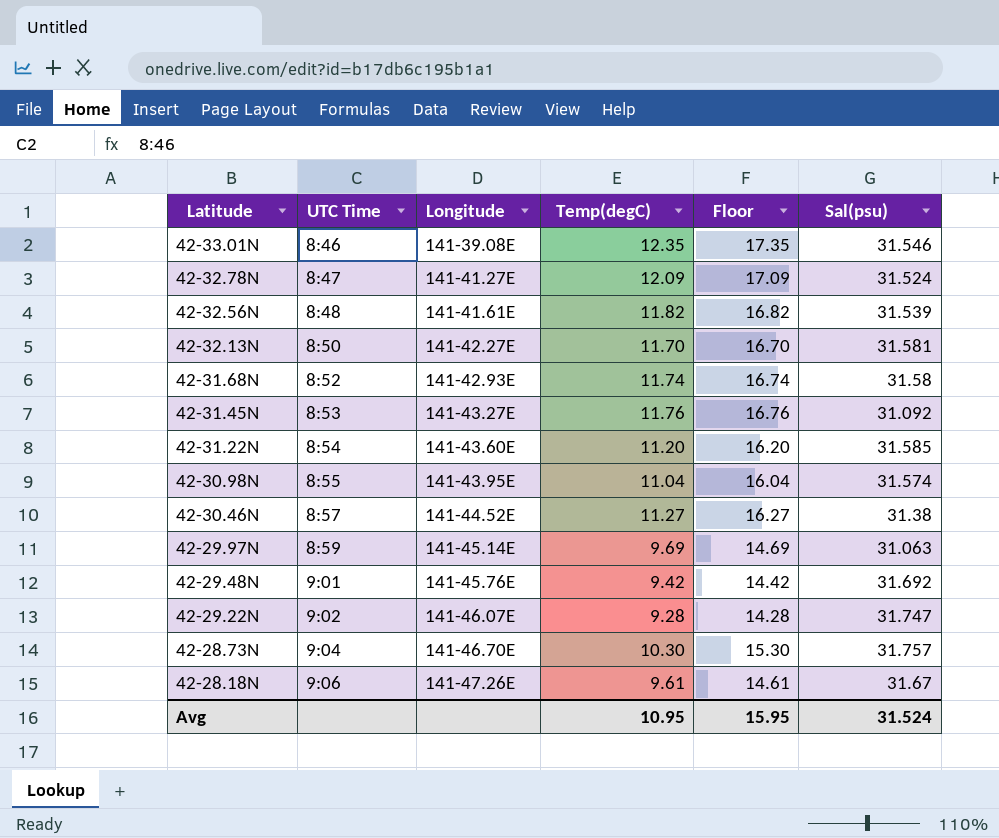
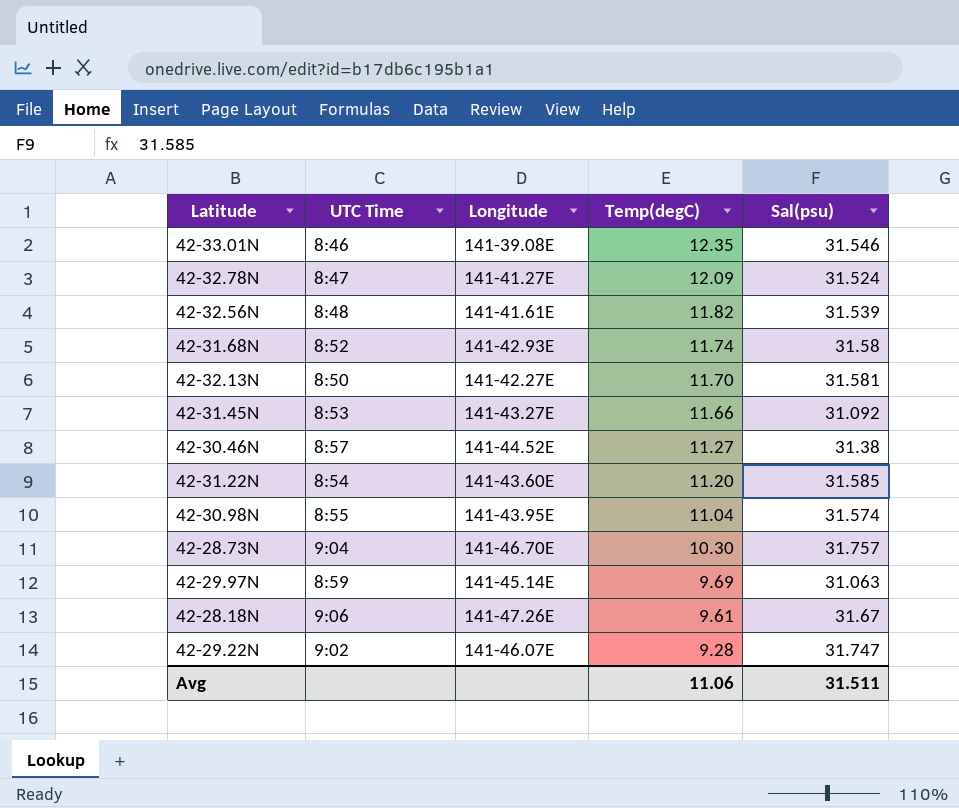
row order: Latitude descending -> Temp(degC) descending
column Floor | formula: [Temp(degC)] + 5 -> none
row 42-29.48N: 9:01 | 141-45.76E | 9.42 | 14.42 | 31.692 -> none
42-31.45N | Temp(degC): 11.76 -> 11.66
Avg | Temp(degC): 10.95 -> 11.06
Avg | Sal(psu): 31.524 -> 31.511

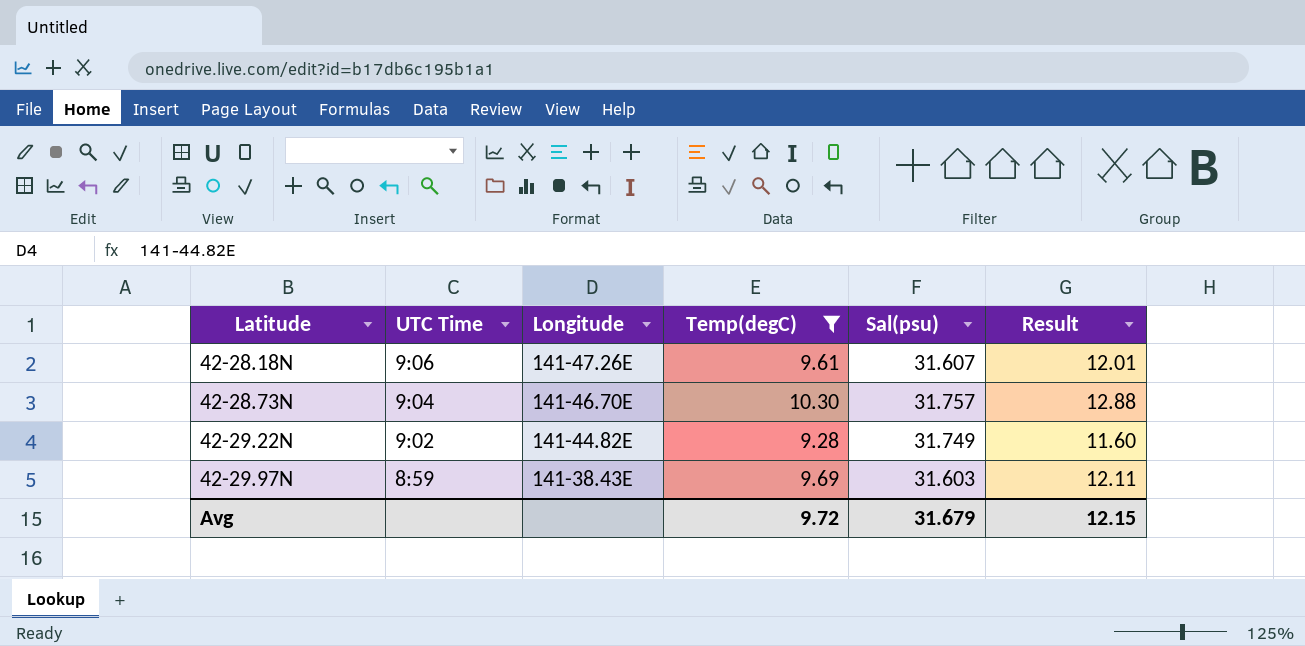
filter: none -> Temp(degC) <= 10.30
row order: Temp(degC) descending -> Latitude ascending
column Result | formula: none -> [Temp(degC)] * 1.25
42-28.18N | Sal(psu): 31.67 -> 31.607
42-29.22N | Longitude: 141-46.07E -> 141-44.82E
42-29.22N | Sal(psu): 31.747 -> 31.749
42-29.97N | Longitude: 141-45.14E -> 141-38.43E
42-29.97N | Sal(psu): 31.063 -> 31.603
Avg | Temp(degC): 11.06 -> 9.72
Avg | Sal(psu): 31.511 -> 31.679

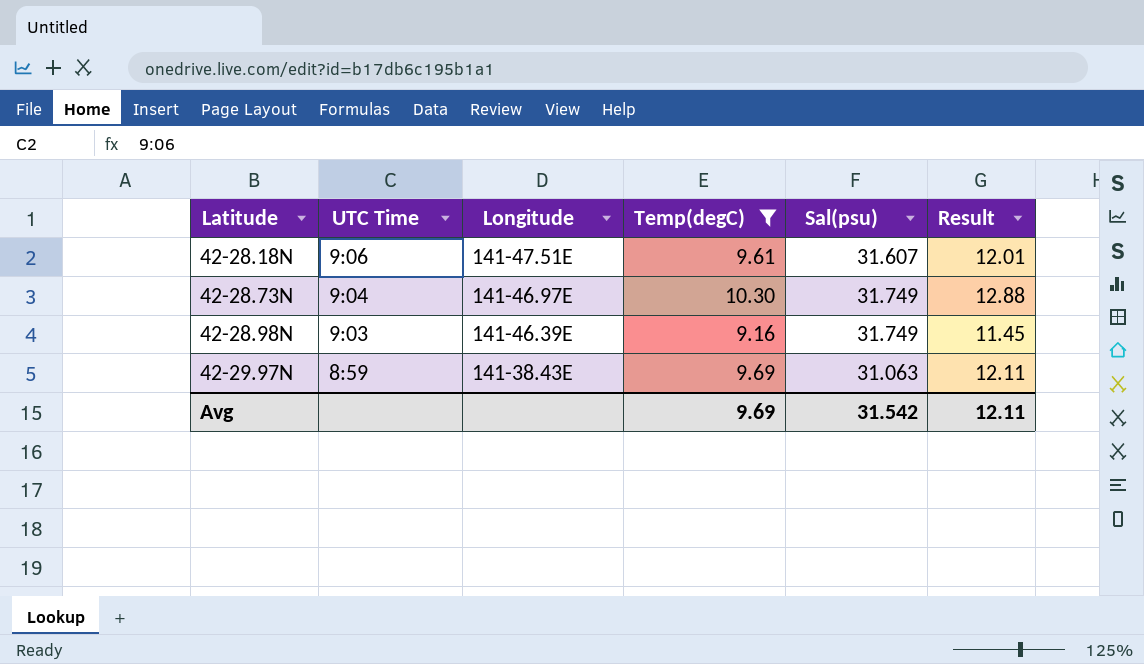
row 42-29.22N: 9:02 | 141-44.82E | 9.28 | 31.749 | 11.60 -> none
42-28.18N | Longitude: 141-47.26E -> 141-47.51E
42-28.73N | Longitude: 141-46.70E -> 141-46.97E
42-28.73N | Sal(psu): 31.757 -> 31.749
row 42-28.98N: none -> 9:03 | 141-46.39E | 9.16 | 31.749 | 11.45
42-29.97N | Sal(psu): 31.603 -> 31.063
Avg | Temp(degC): 9.72 -> 9.69
Avg | Sal(psu): 31.679 -> 31.542
Avg | Result: 12.15 -> 12.11

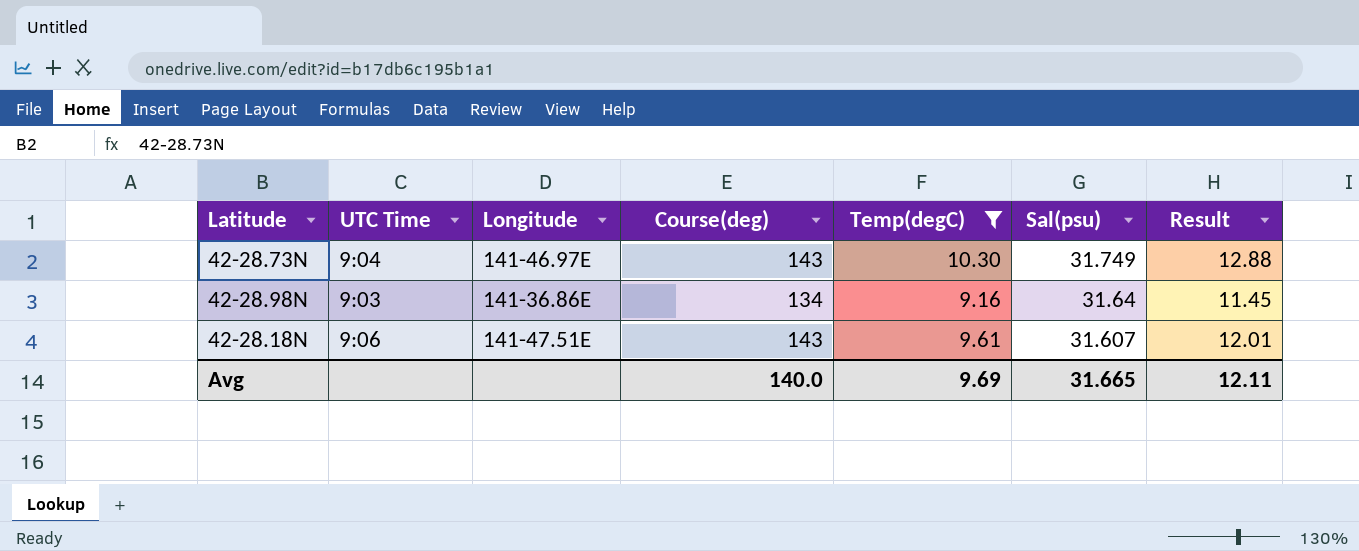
row order: Latitude ascending -> Sal(psu) descending
column Course(deg) | position: none -> 4
row 42-29.97N: 8:59 | 141-38.43E | 9.69 | 31.063 | 12.11 -> none
42-28.98N | Longitude: 141-46.39E -> 141-36.86E
42-28.98N | Sal(psu): 31.749 -> 31.64
Avg | Sal(psu): 31.542 -> 31.665

